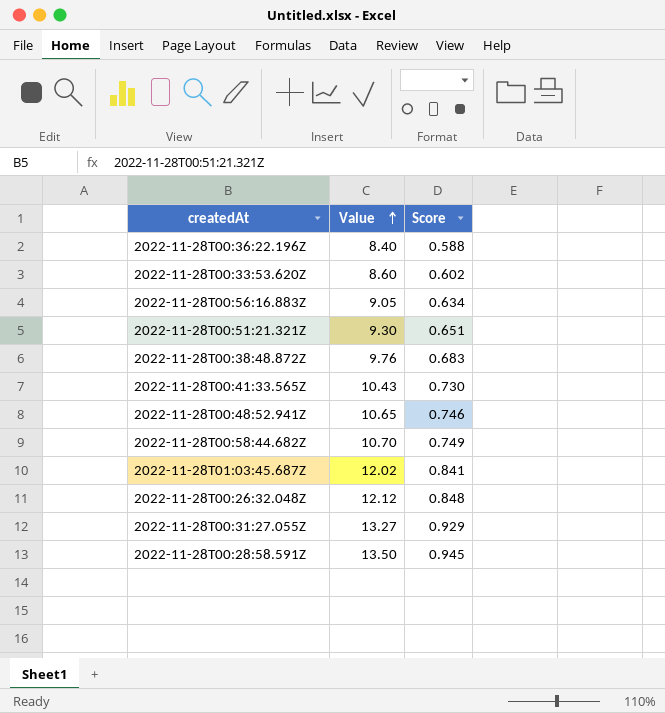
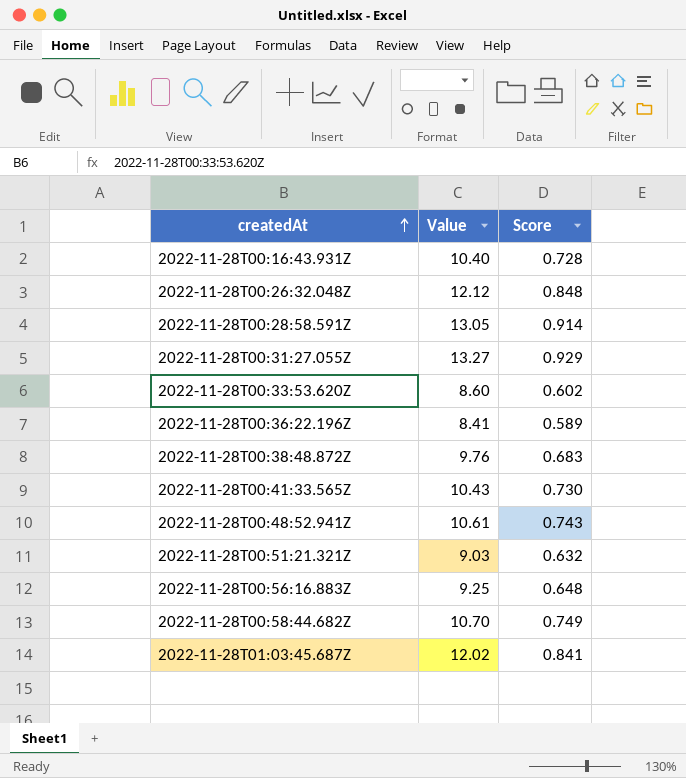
row order: Value ascending -> createdAt ascending
row 2022-11-28T00:16:43.931Z: none -> 10.40 | 0.728
2022-11-28T00:28:58.591Z | Value: 13.50 -> 13.05
2022-11-28T00:28:58.591Z | Score: 0.945 -> 0.914
2022-11-28T00:36:22.196Z | Value: 8.40 -> 8.41
2022-11-28T00:36:22.196Z | Score: 0.588 -> 0.589
2022-11-28T00:48:52.941Z | Value: 10.65 -> 10.61
2022-11-28T00:48:52.941Z | Score: 0.746 -> 0.743
2022-11-28T00:51:21.321Z | Value: 9.30 -> 9.03
2022-11-28T00:51:21.321Z | Score: 0.651 -> 0.632
2022-11-28T00:56:16.883Z | Value: 9.05 -> 9.25
2022-11-28T00:56:16.883Z | Score: 0.634 -> 0.648

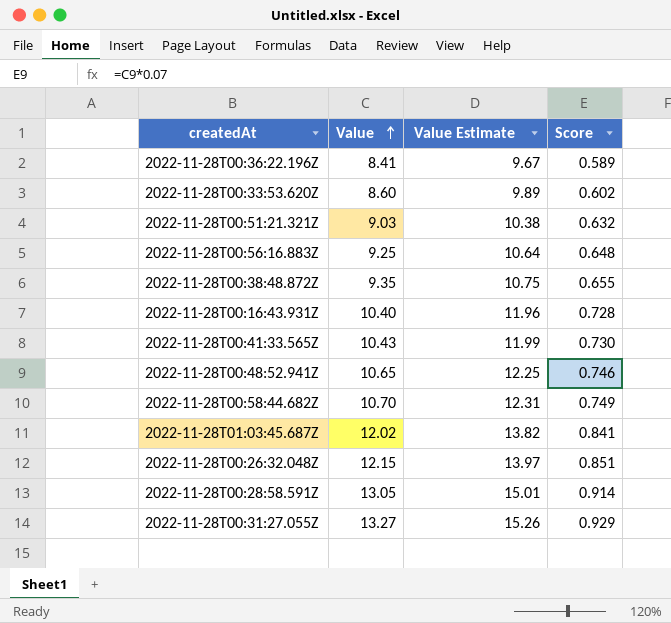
row order: createdAt ascending -> Value ascending
column Value Estimate | formula: none -> [Value] * 1.15
2022-11-28T00:38:48.872Z | Value: 9.76 -> 9.35
2022-11-28T00:38:48.872Z | Score: 0.683 -> 0.655
2022-11-28T00:48:52.941Z | Value: 10.61 -> 10.65
2022-11-28T00:48:52.941Z | Score: 0.743 -> 0.746
2022-11-28T00:26:32.048Z | Value: 12.12 -> 12.15
2022-11-28T00:26:32.048Z | Score: 0.848 -> 0.851

